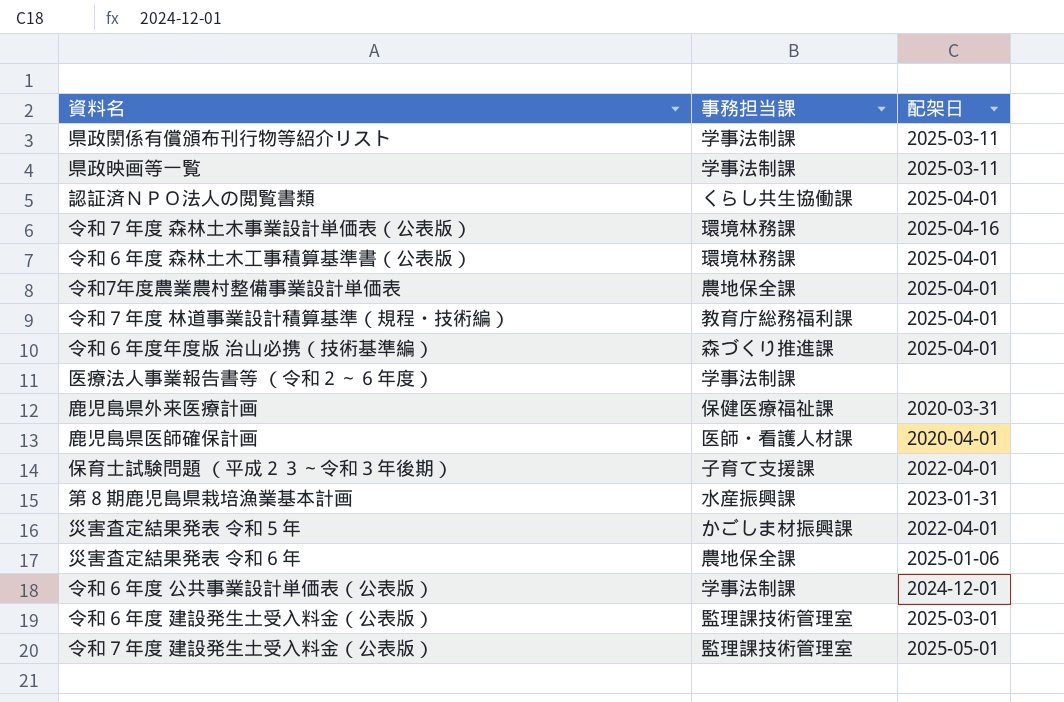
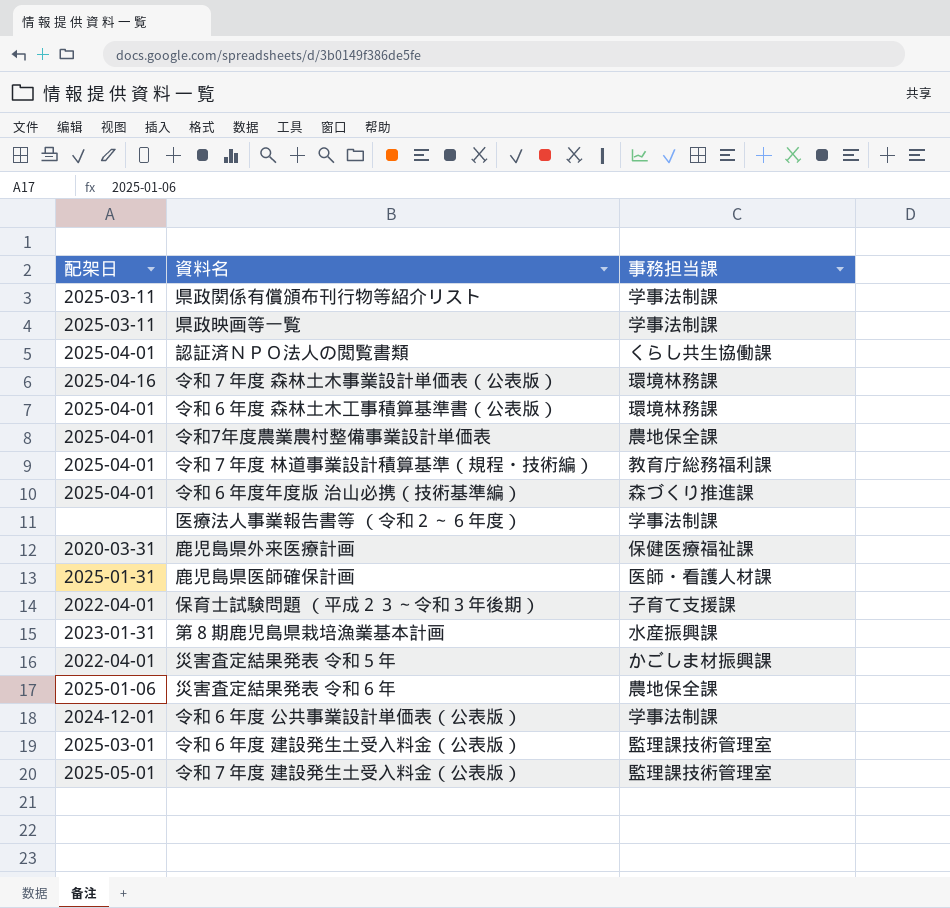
column 配架日 | position: 3 -> 1
鹿児島県医師確保計画 | 配架日: 2020-04-01 -> 2025-01-31

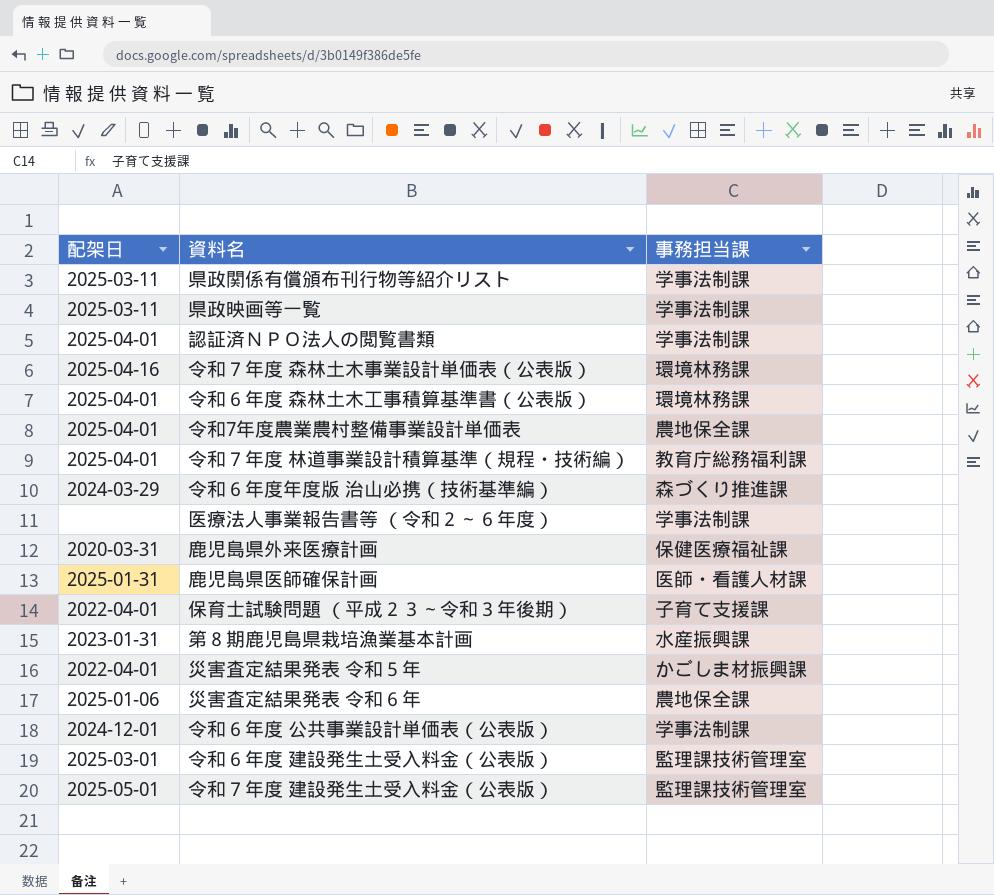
認証済ＮＰＯ法人の閲覧書類 | 事務担当課: くらし共生協働課 -> 学事法制課
令和６年度年度版 治山必携（技術基準編） | 配架日: 2025-04-01 -> 2024-03-29

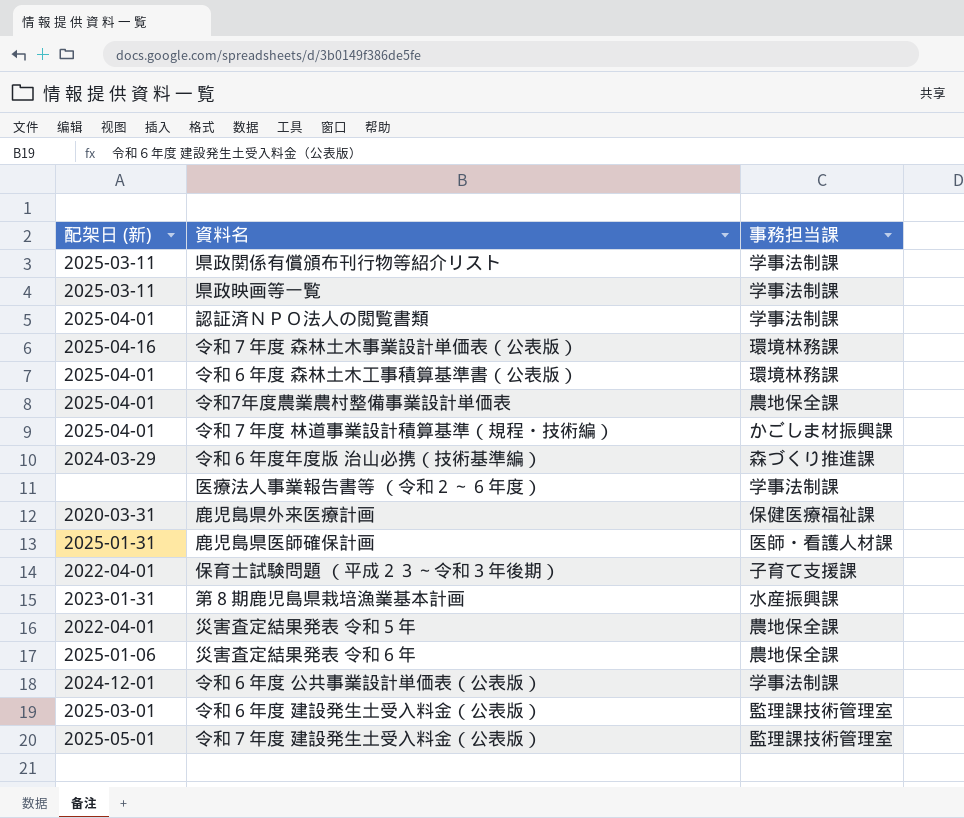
column name: 配架日 -> 配架日 (新)
令和７年度 林道事業設計積算基準（規程・技術編） | 事務担当課: 教育庁総務福利課 -> かごしま材振興課
災害査定結果発表 令和５年 | 事務担当課: かごしま材振興課 -> 農地保全課

